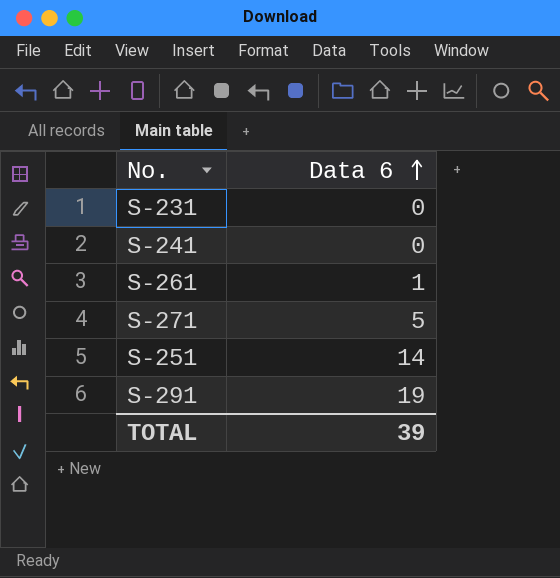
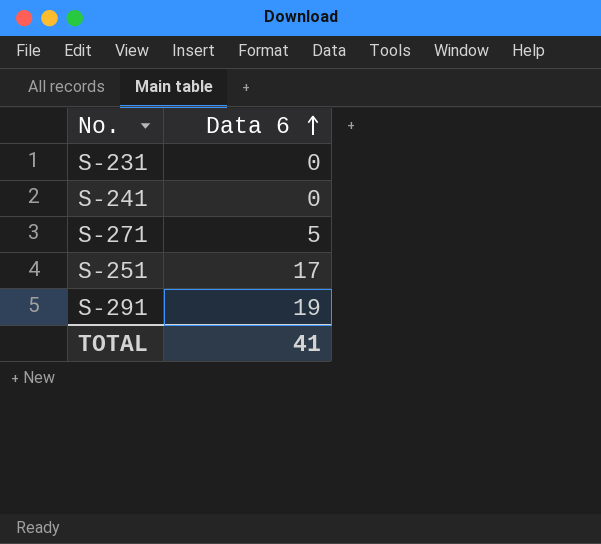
row S-261: 1 -> none
S-251 | Data 6: 14 -> 17
TOTAL | Data 6: 39 -> 41

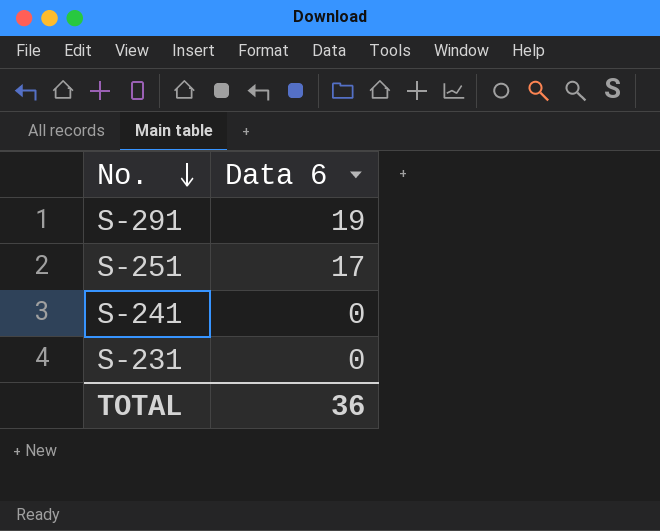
row order: Data 6 ascending -> No. descending
row S-271: 5 -> none
TOTAL | Data 6: 41 -> 36

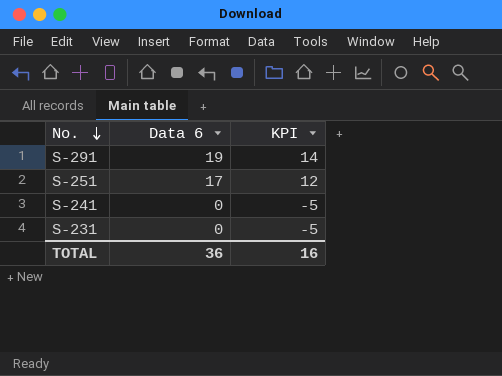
column KPI | formula: none -> [Data 6] - 5

